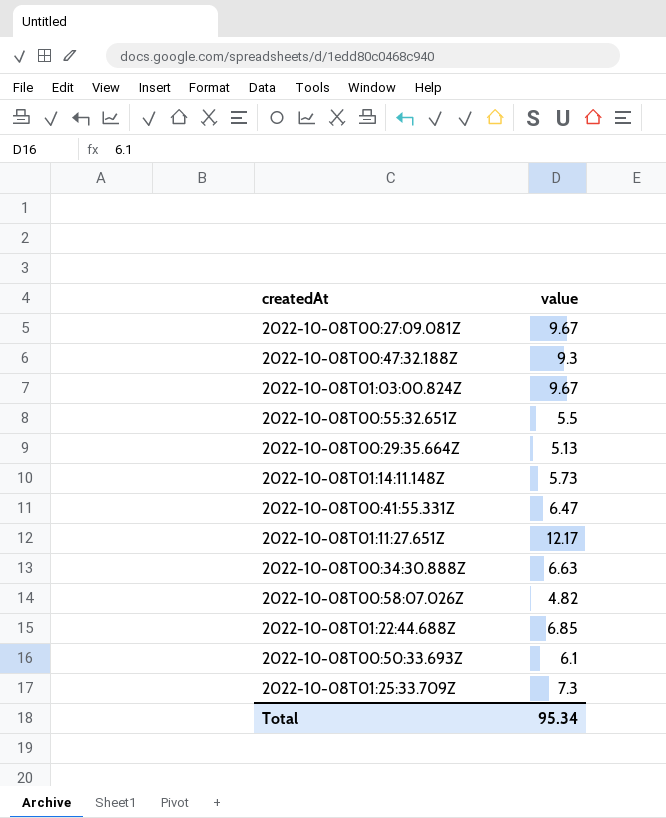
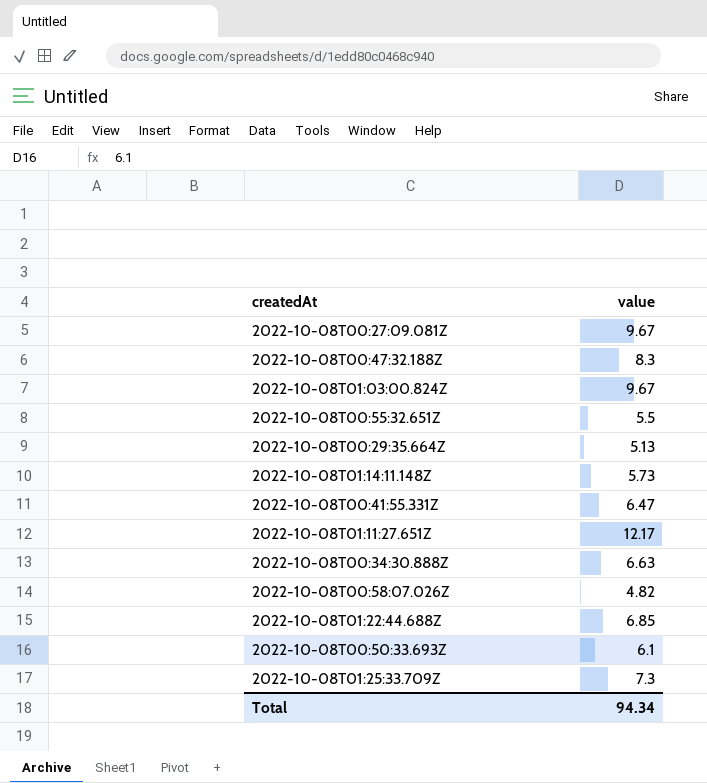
2022-10-08T00:47:32.188Z | value: 9.3 -> 8.3
Total | value: 95.34 -> 94.34

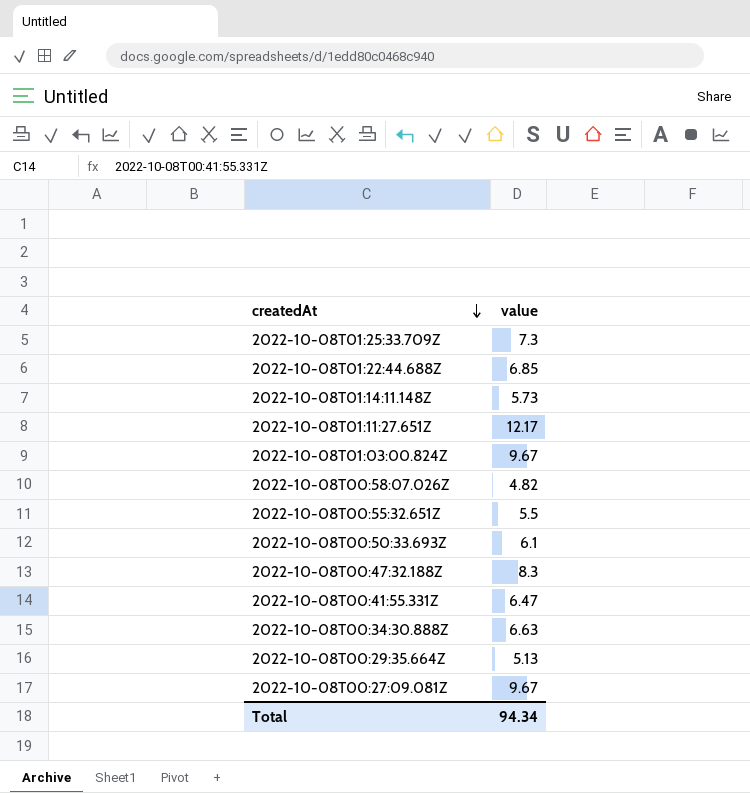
row order: none -> createdAt descending

